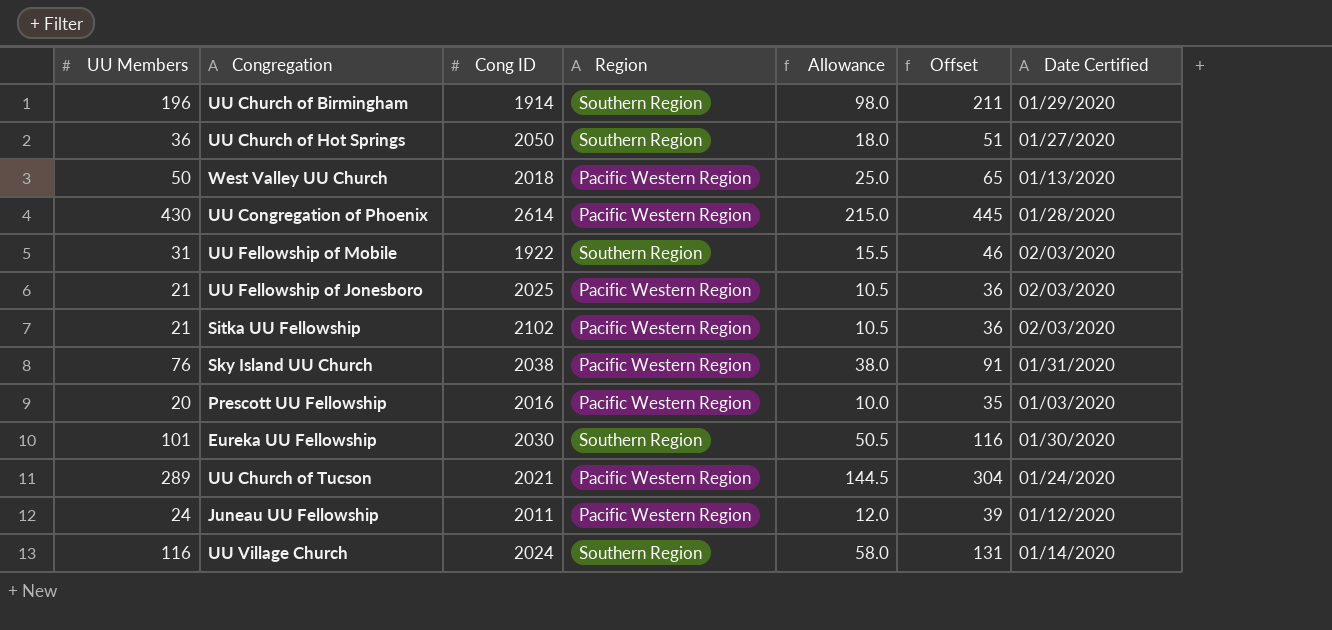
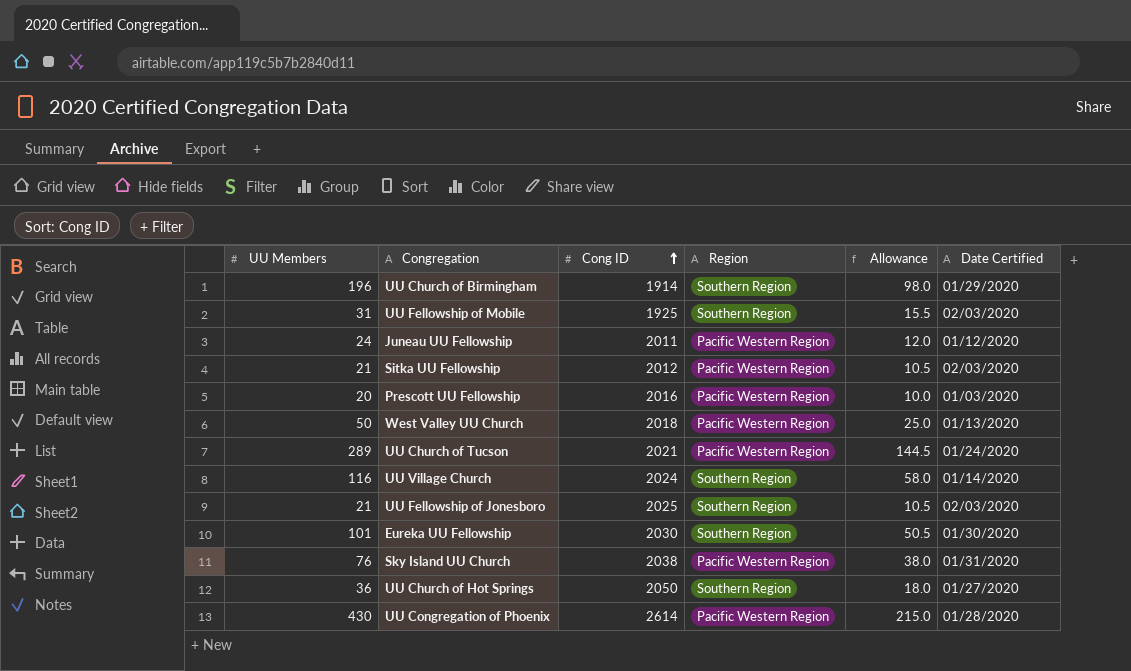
row order: none -> Cong ID ascending
column Offset | formula: [UU Members] + 15 -> none
UU Fellowship of Mobile | Cong ID: 1922 -> 1925
Sitka UU Fellowship | Cong ID: 2102 -> 2012
UU Fellowship of Jonesboro | Region: Pacific Western Region -> Southern Region

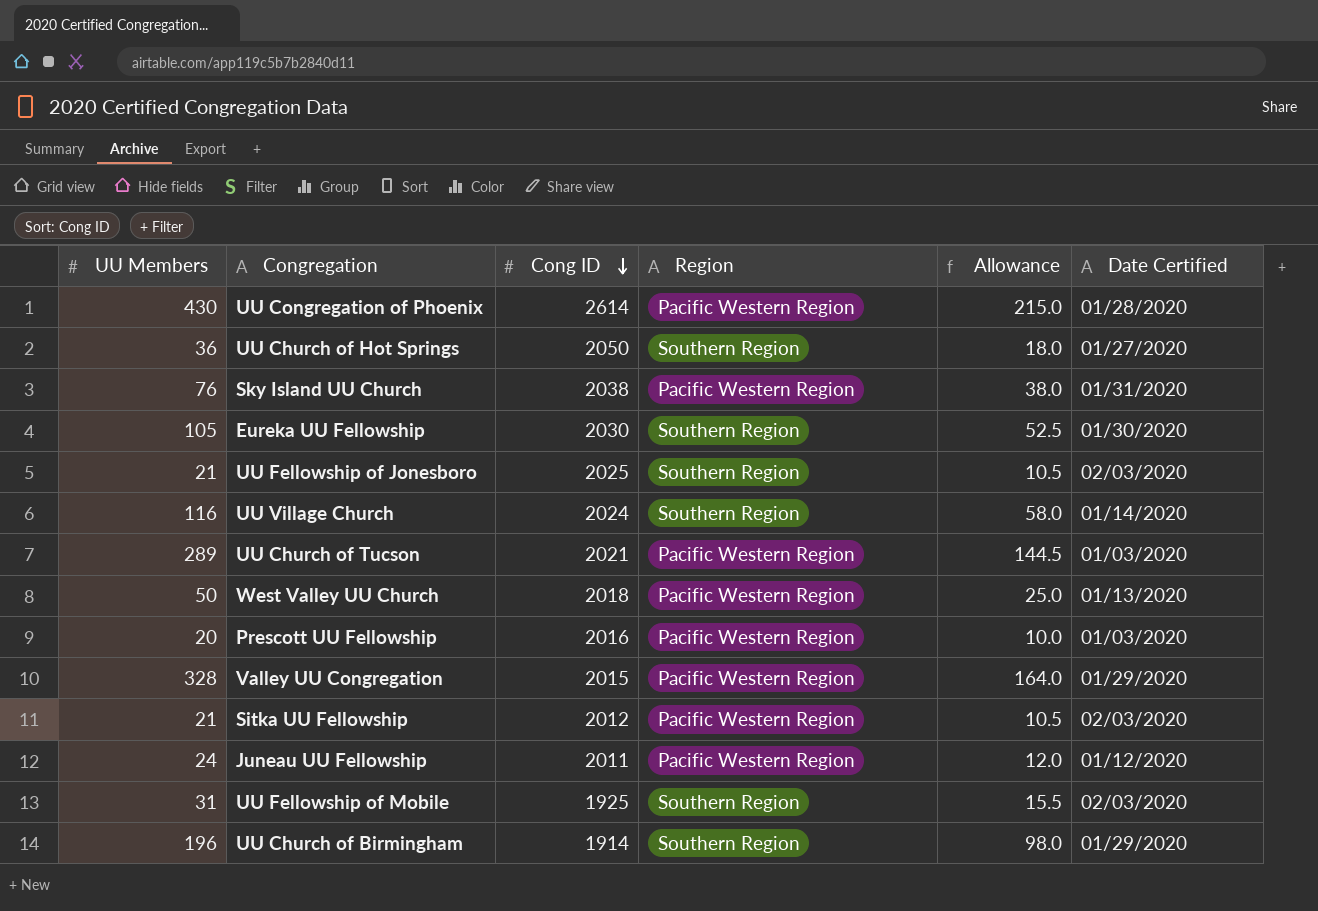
row order: Cong ID ascending -> Cong ID descending
Eureka UU Fellowship | UU Members: 101 -> 105
Eureka UU Fellowship | Allowance: 50.5 -> 52.5
UU Church of Tucson | Date Certified: 01/24/2020 -> 01/03/2020
row Valley UU Congregation: none -> 328 | 2015 | Pacific Western Region | 164.0 | 01/29/2020

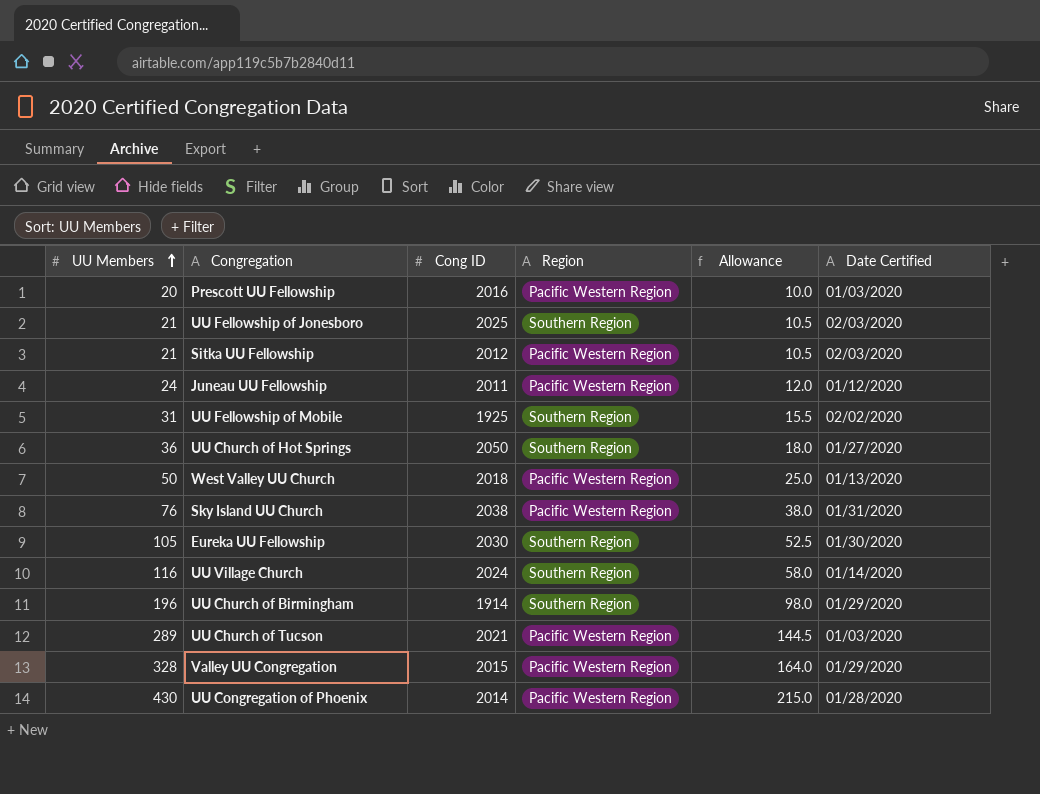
row order: Cong ID descending -> UU Members ascending
UU Fellowship of Mobile | Date Certified: 02/03/2020 -> 02/02/2020
UU Congregation of Phoenix | Cong ID: 2614 -> 2014

